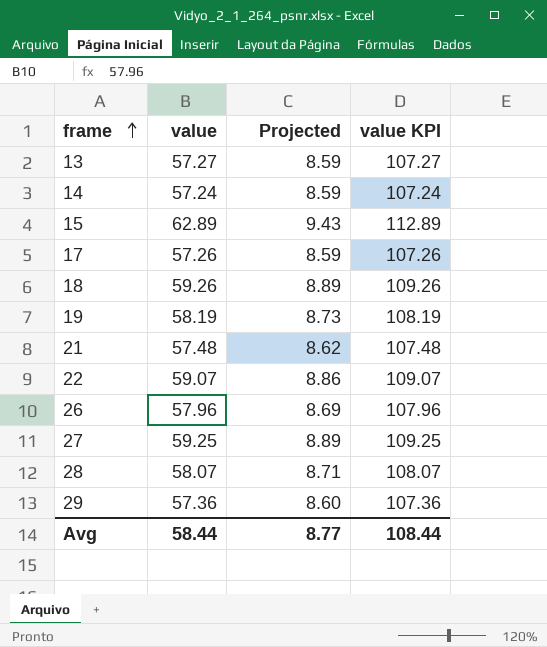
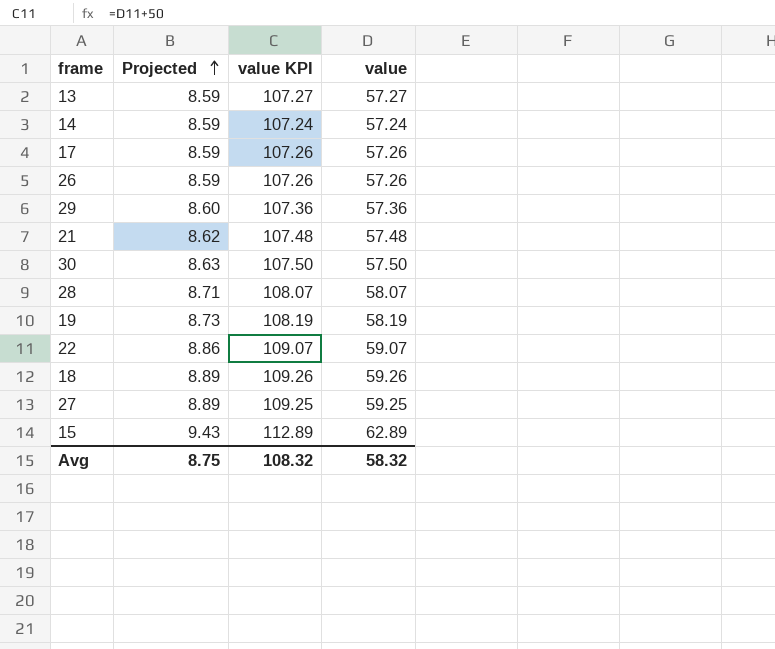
row order: frame ascending -> Projected ascending
column value | position: 2 -> 4
26 | Projected: 8.69 -> 8.59
26 | value KPI: 107.96 -> 107.26
26 | value: 57.96 -> 57.26
row 30: none -> 8.63 | 107.50 | 57.50
Avg | Projected: 8.77 -> 8.75
Avg | value KPI: 108.44 -> 108.32
Avg | value: 58.44 -> 58.32

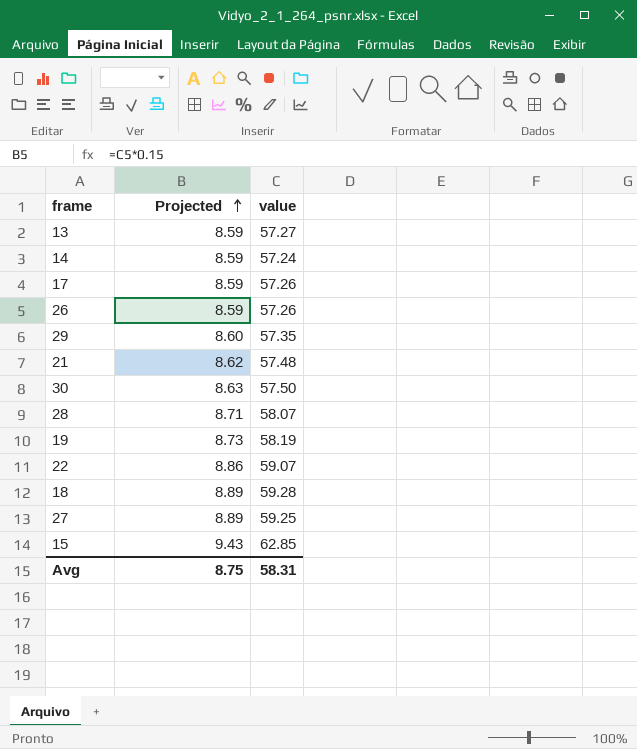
column value KPI | formula: [value] + 50 -> none
29 | value: 57.36 -> 57.35
18 | value: 59.26 -> 59.28
15 | value: 62.89 -> 62.85
Avg | value: 58.32 -> 58.31

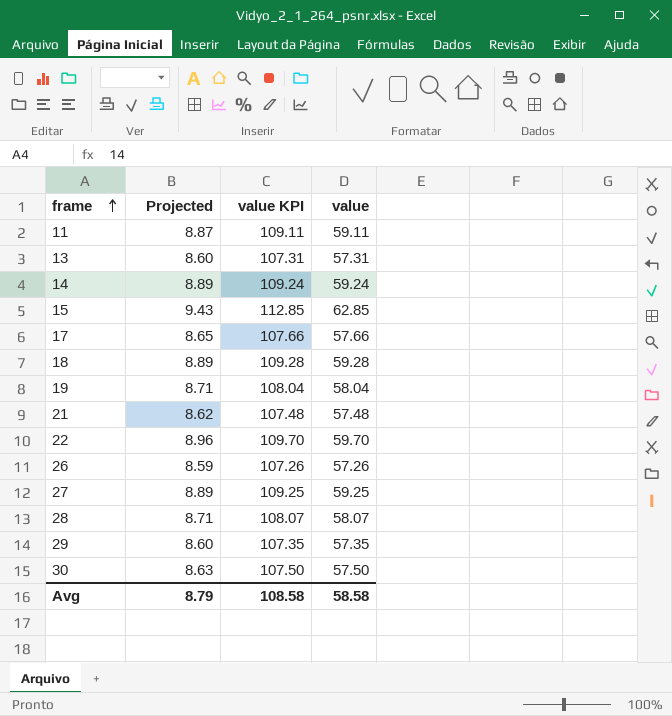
row order: Projected ascending -> frame ascending
column value KPI | formula: none -> [value] + 50
row 11: none -> 8.87 | 109.11 | 59.11
13 | Projected: 8.59 -> 8.60
13 | value: 57.27 -> 57.31
14 | Projected: 8.59 -> 8.89
14 | value: 57.24 -> 59.24
17 | Projected: 8.59 -> 8.65
17 | value: 57.26 -> 57.66
19 | Projected: 8.73 -> 8.71
19 | value: 58.19 -> 58.04
22 | Projected: 8.86 -> 8.96
22 | value: 59.07 -> 59.70
Avg | Projected: 8.75 -> 8.79
Avg | value: 58.31 -> 58.58

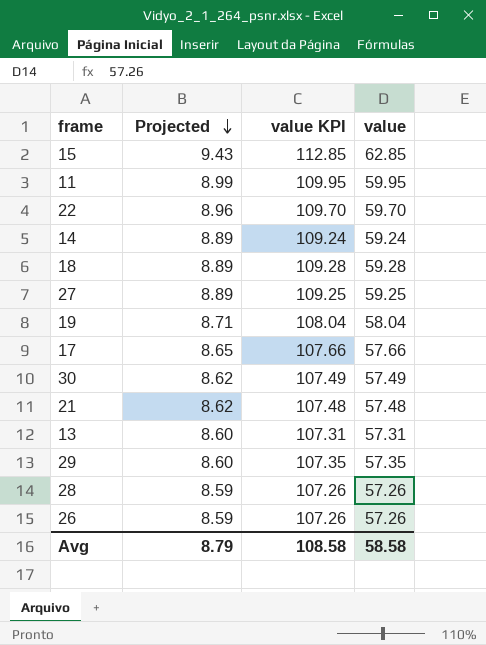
row order: frame ascending -> Projected descending
11 | Projected: 8.87 -> 8.99
11 | value KPI: 109.11 -> 109.95
11 | value: 59.11 -> 59.95
30 | Projected: 8.63 -> 8.62
30 | value KPI: 107.50 -> 107.49
30 | value: 57.50 -> 57.49
28 | Projected: 8.71 -> 8.59
28 | value KPI: 108.07 -> 107.26
28 | value: 58.07 -> 57.26

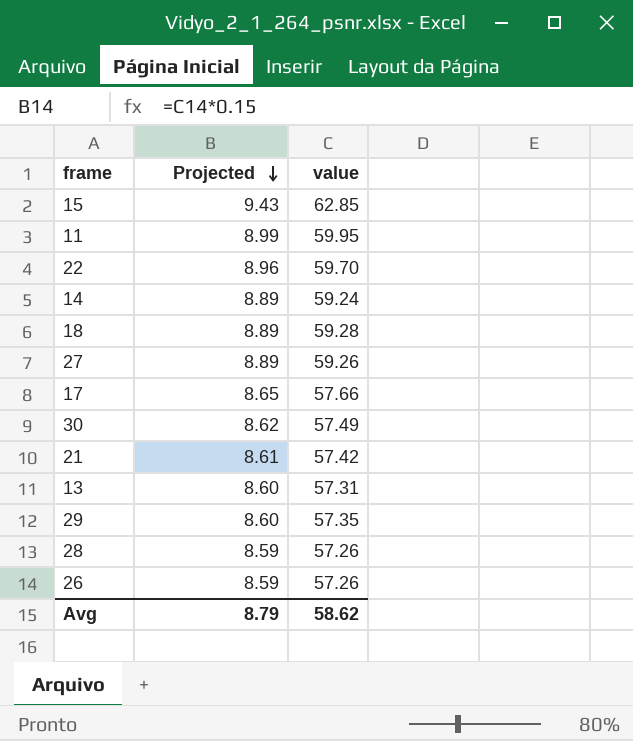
column value KPI | formula: [value] + 50 -> none
row 19: 8.71 | 108.04 | 58.04 -> none
27 | value: 59.25 -> 59.26
21 | Projected: 8.62 -> 8.61
21 | value: 57.48 -> 57.42
Avg | value: 58.58 -> 58.62

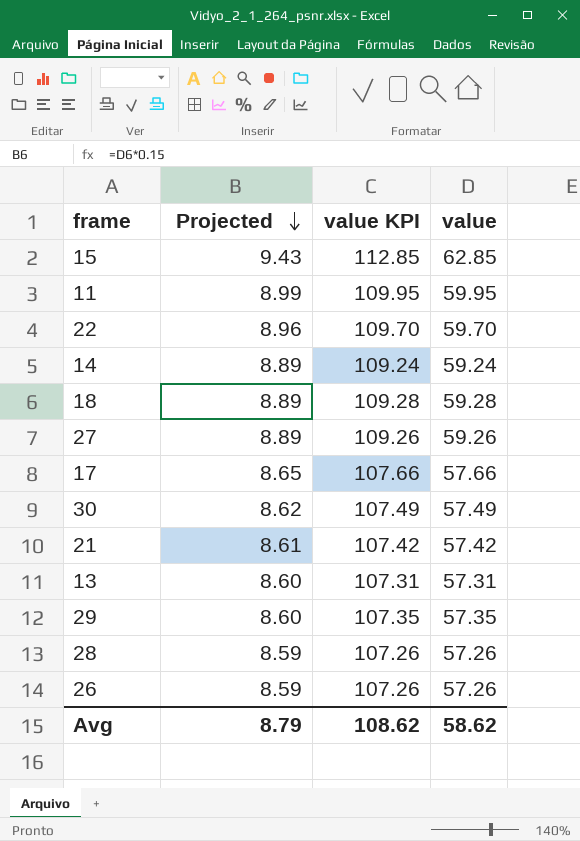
column value KPI | formula: none -> [value] + 50

